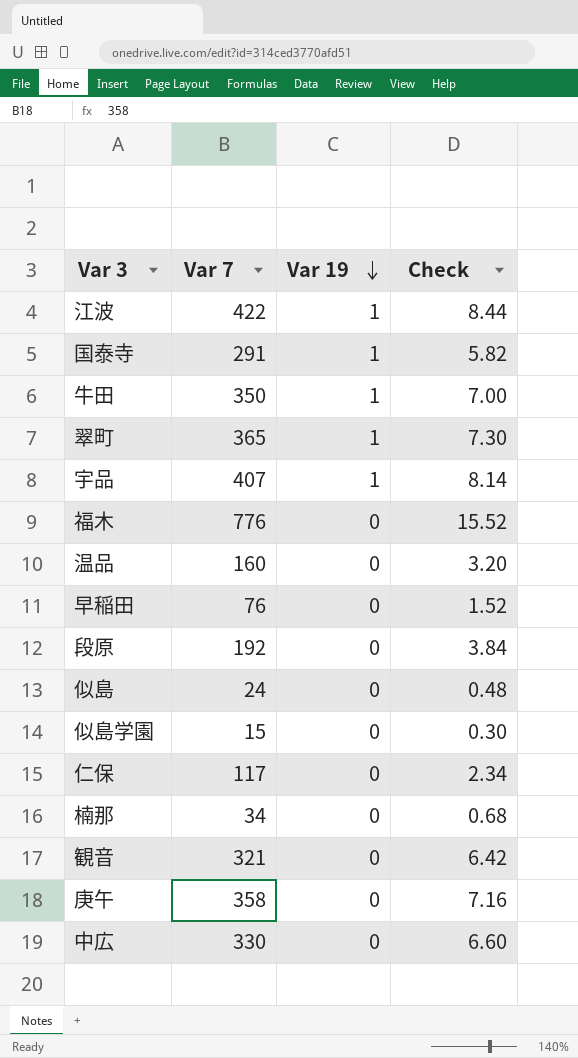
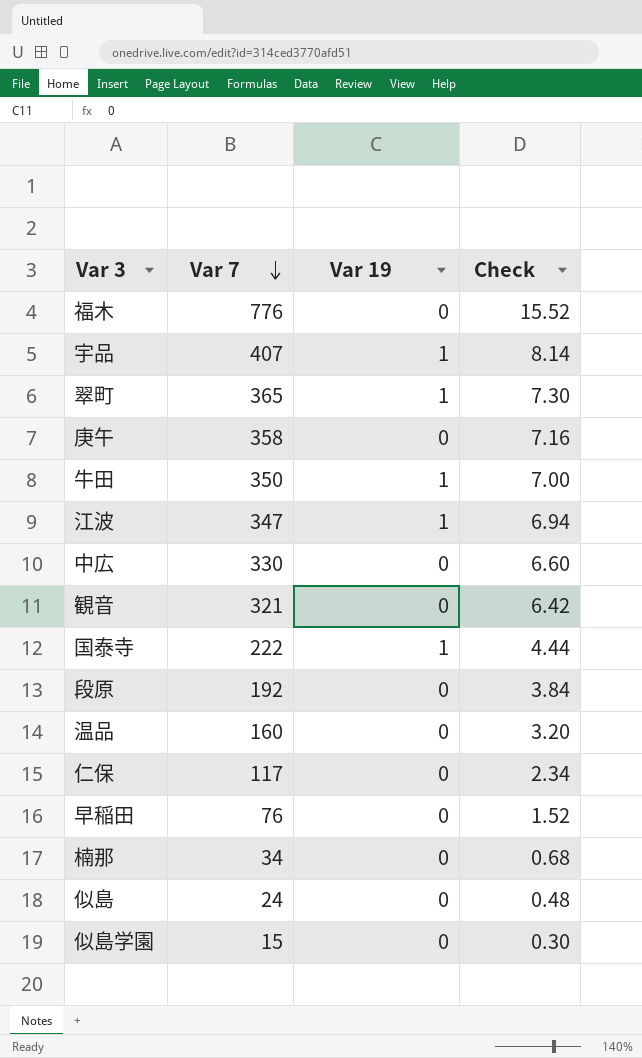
row order: Var 19 descending -> Var 7 descending
江波 | Var 7: 422 -> 347
江波 | Check: 8.44 -> 6.94
国泰寺 | Var 7: 291 -> 222
国泰寺 | Check: 5.82 -> 4.44

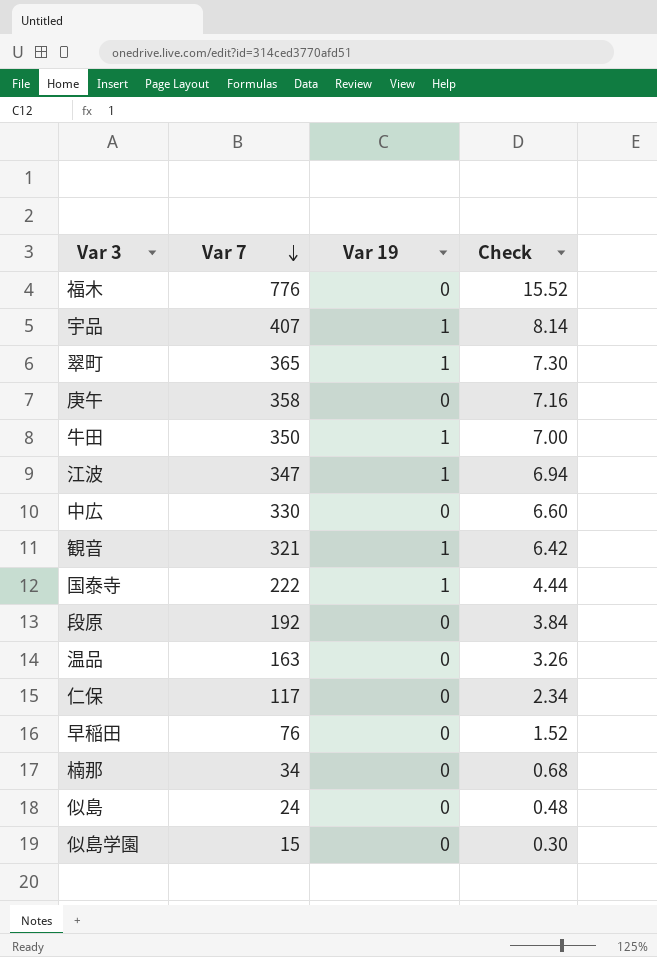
観音 | Var 19: 0 -> 1
温品 | Var 7: 160 -> 163
温品 | Check: 3.20 -> 3.26

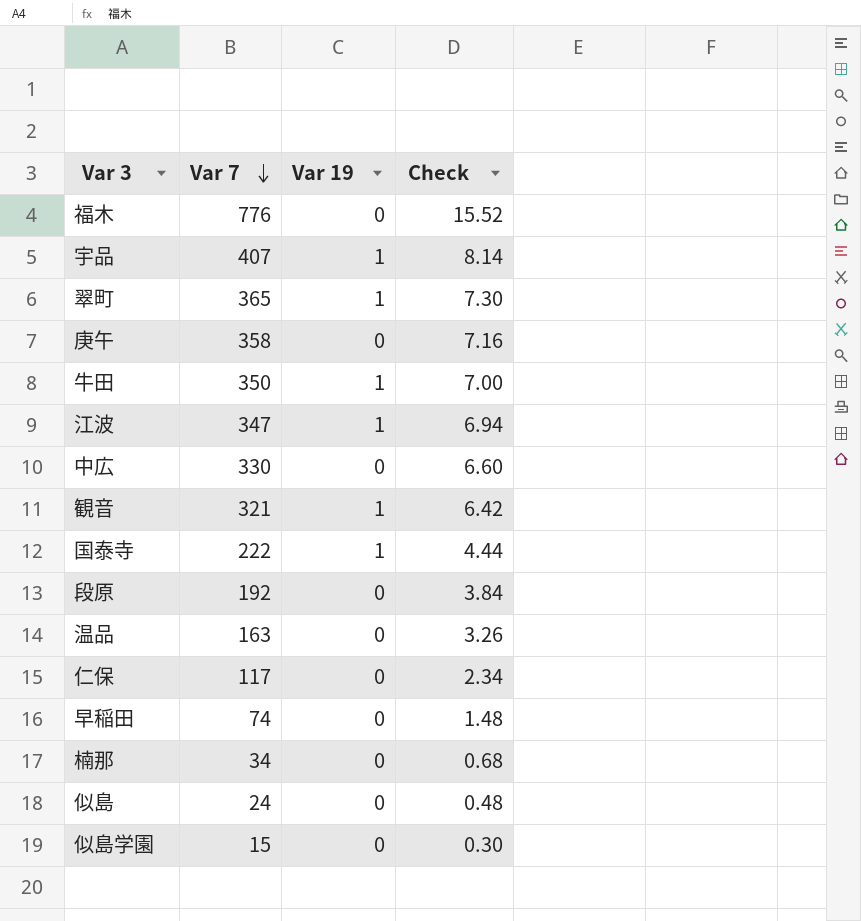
早稲田 | Var 7: 76 -> 74
早稲田 | Check: 1.52 -> 1.48

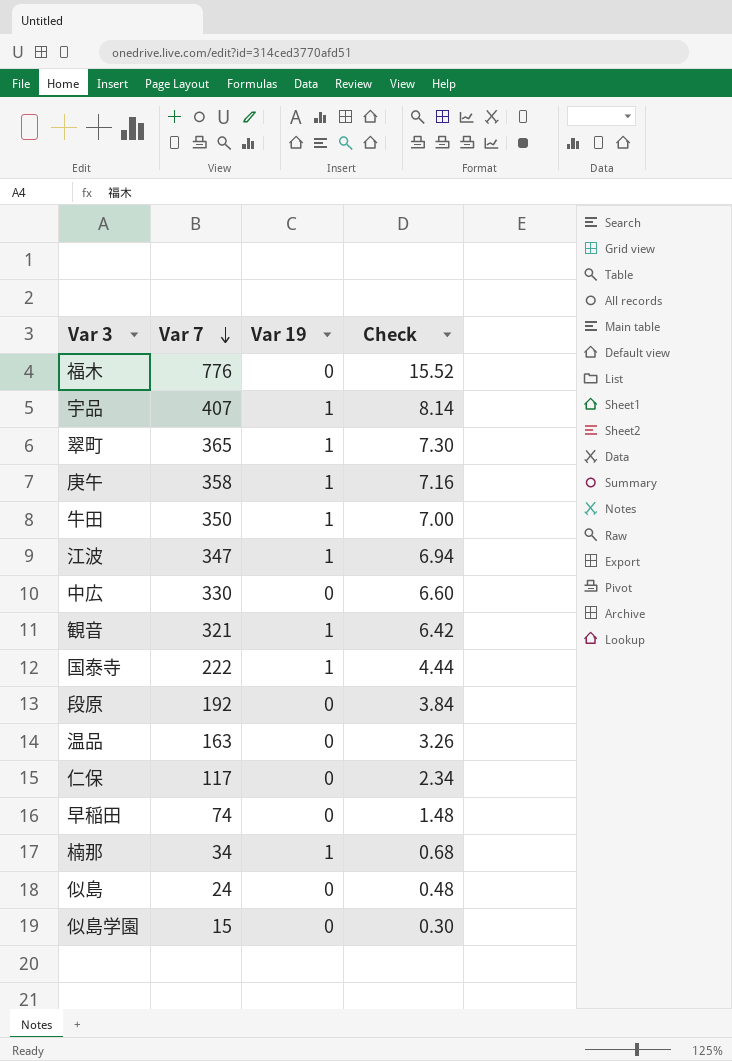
庚午 | Var 19: 0 -> 1
楠那 | Var 19: 0 -> 1

